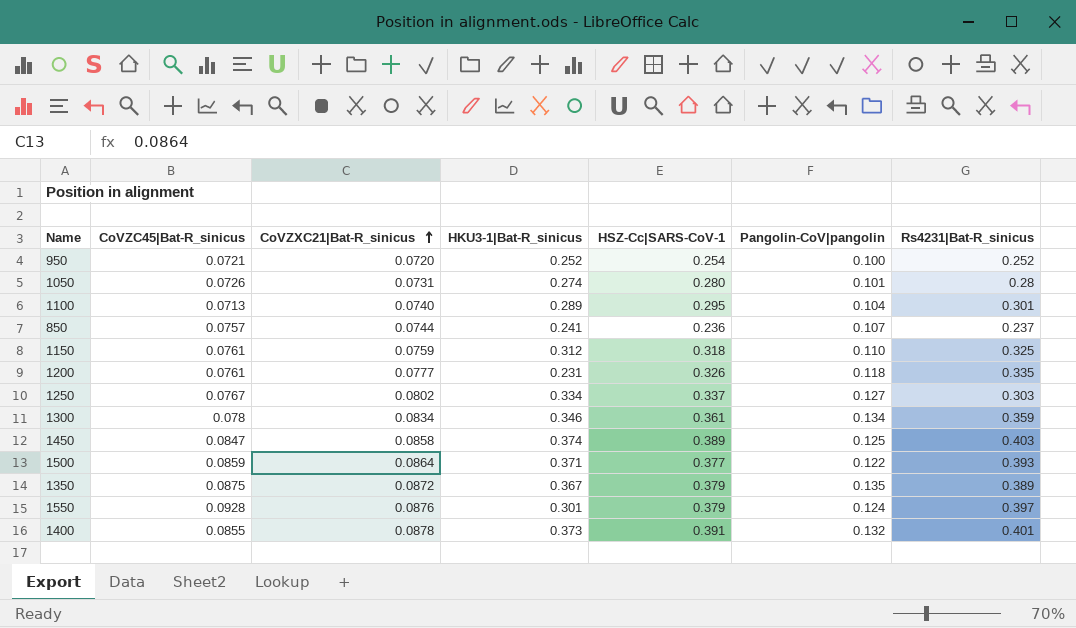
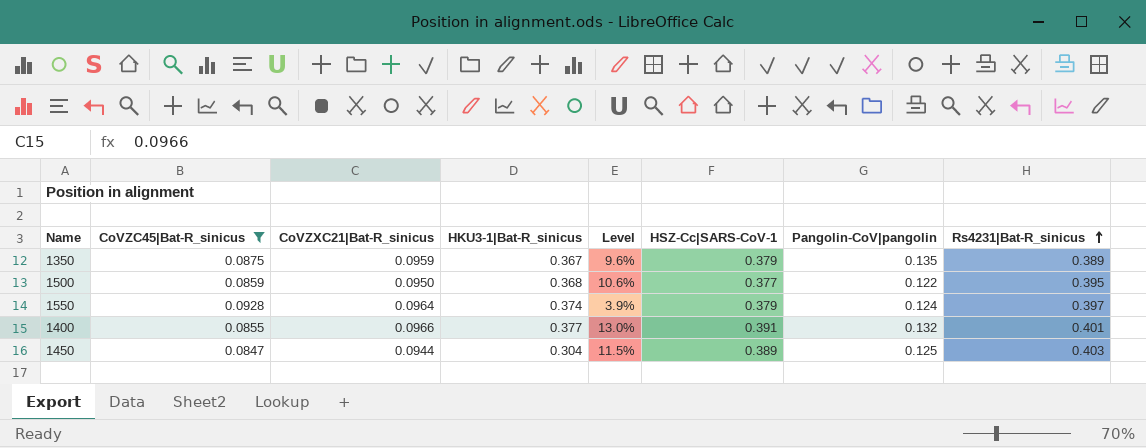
filter: none -> CoVZC45|Bat-R_sinicus >= 0.0847
row order: CoVZXC21|Bat-R_sinicus ascending -> Rs4231|Bat-R_sinicus ascending
column Level | formula: none -> ([CoVZXC21|Bat-R_sinicus] - [CoVZC45|Bat-R_sinicus]) / [CoVZC45|Bat-R_sinicus]
1350 | CoVZXC21|Bat-R_sinicus: 0.0872 -> 0.0959
1500 | CoVZXC21|Bat-R_sinicus: 0.0864 -> 0.0950
1500 | HKU3-1|Bat-R_sinicus: 0.371 -> 0.368
1500 | Rs4231|Bat-R_sinicus: 0.393 -> 0.395
1550 | CoVZXC21|Bat-R_sinicus: 0.0876 -> 0.0964
1550 | HKU3-1|Bat-R_sinicus: 0.301 -> 0.374
1400 | CoVZXC21|Bat-R_sinicus: 0.0878 -> 0.0966
1400 | HKU3-1|Bat-R_sinicus: 0.373 -> 0.377
1450 | CoVZXC21|Bat-R_sinicus: 0.0858 -> 0.0944
1450 | HKU3-1|Bat-R_sinicus: 0.374 -> 0.304

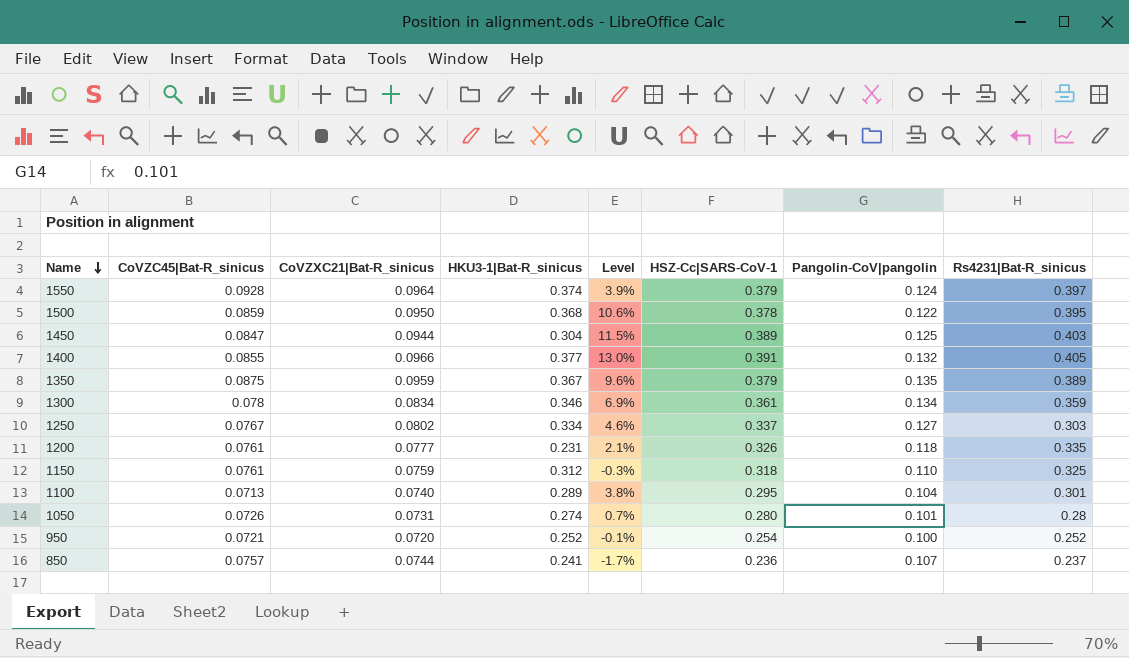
filter: CoVZC45|Bat-R_sinicus >= 0.0847 -> none
row order: Rs4231|Bat-R_sinicus ascending -> Name descending
1500 | HSZ-Cc|SARS-CoV-1: 0.377 -> 0.378
1400 | Rs4231|Bat-R_sinicus: 0.401 -> 0.405

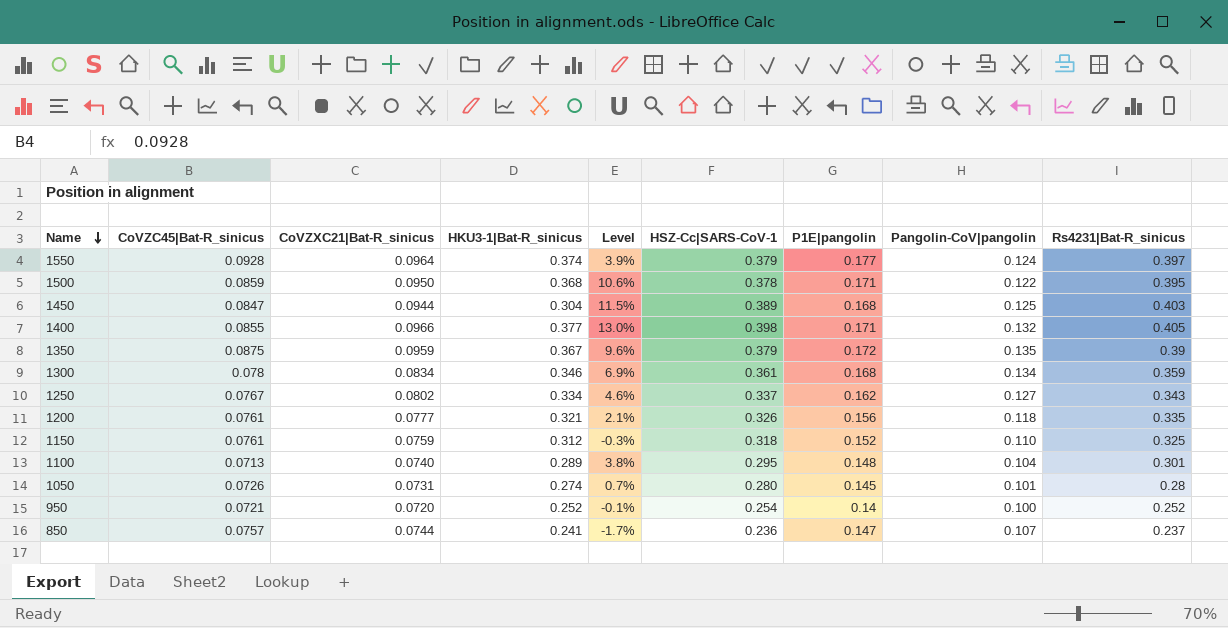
column P1E|pangolin | position: none -> 7
1400 | HSZ-Cc|SARS-CoV-1: 0.391 -> 0.398
1350 | Rs4231|Bat-R_sinicus: 0.389 -> 0.39
1250 | Rs4231|Bat-R_sinicus: 0.303 -> 0.343
1200 | HKU3-1|Bat-R_sinicus: 0.231 -> 0.321

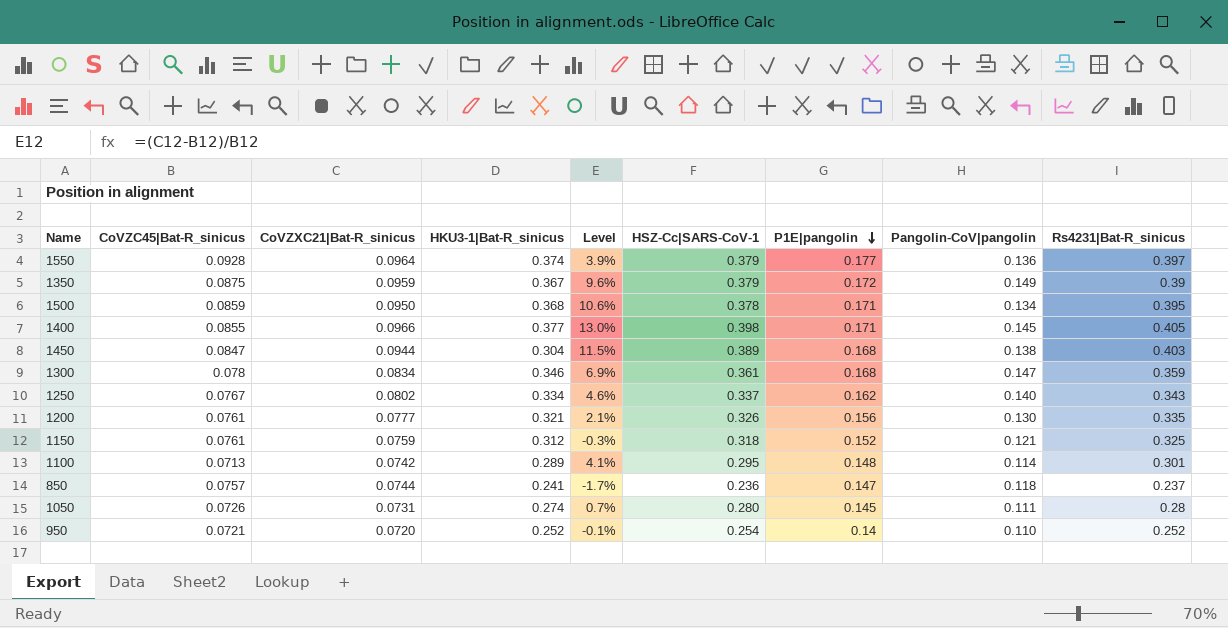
row order: Name descending -> P1E|pangolin descending
1550 | Pangolin-CoV|pangolin: 0.124 -> 0.136
1350 | Pangolin-CoV|pangolin: 0.135 -> 0.149
1500 | Pangolin-CoV|pangolin: 0.122 -> 0.134
1400 | Pangolin-CoV|pangolin: 0.132 -> 0.145
1450 | Pangolin-CoV|pangolin: 0.125 -> 0.138
1300 | Pangolin-CoV|pangolin: 0.134 -> 0.147
1250 | Pangolin-CoV|pangolin: 0.127 -> 0.140
1200 | Pangolin-CoV|pangolin: 0.118 -> 0.130
1150 | Pangolin-CoV|pangolin: 0.110 -> 0.121
1100 | CoVZXC21|Bat-R_sinicus: 0.0740 -> 0.0742
1100 | Level: 3.8% -> 4.1%
1100 | Pangolin-CoV|pangolin: 0.104 -> 0.114
850 | Pangolin-CoV|pangolin: 0.107 -> 0.118
1050 | Pangolin-CoV|pangolin: 0.101 -> 0.111
950 | Pangolin-CoV|pangolin: 0.100 -> 0.110

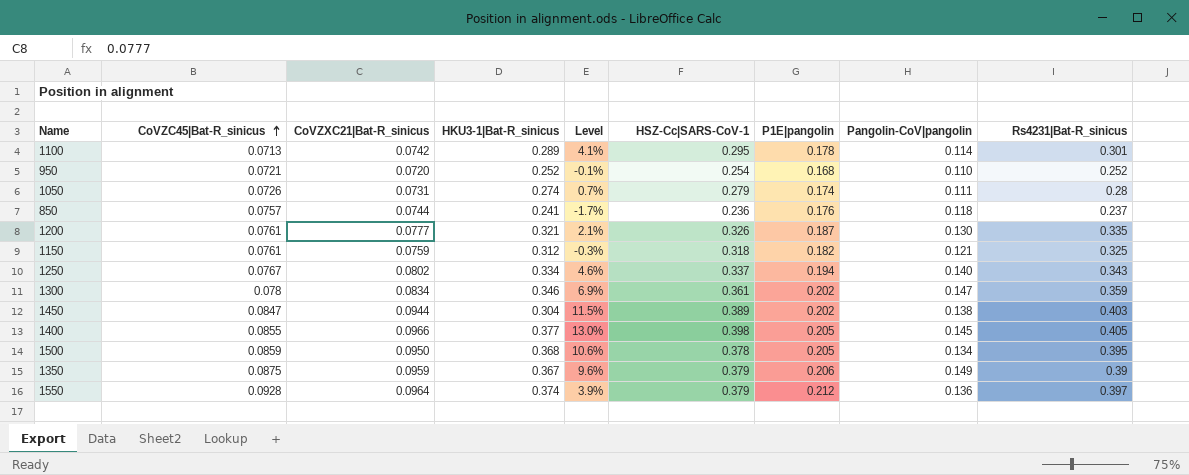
row order: P1E|pangolin descending -> CoVZC45|Bat-R_sinicus ascending
1100 | P1E|pangolin: 0.148 -> 0.178
950 | P1E|pangolin: 0.14 -> 0.168
1050 | HSZ-Cc|SARS-CoV-1: 0.280 -> 0.279
1050 | P1E|pangolin: 0.145 -> 0.174
850 | P1E|pangolin: 0.147 -> 0.176
1200 | P1E|pangolin: 0.156 -> 0.187
1150 | P1E|pangolin: 0.152 -> 0.182
1250 | P1E|pangolin: 0.162 -> 0.194
1300 | P1E|pangolin: 0.168 -> 0.202
1450 | P1E|pangolin: 0.168 -> 0.202
1400 | P1E|pangolin: 0.171 -> 0.205
1500 | P1E|pangolin: 0.171 -> 0.205
1350 | P1E|pangolin: 0.172 -> 0.206
1550 | P1E|pangolin: 0.177 -> 0.212

